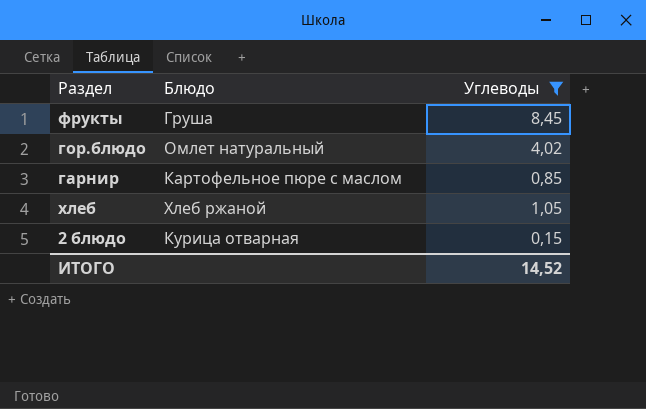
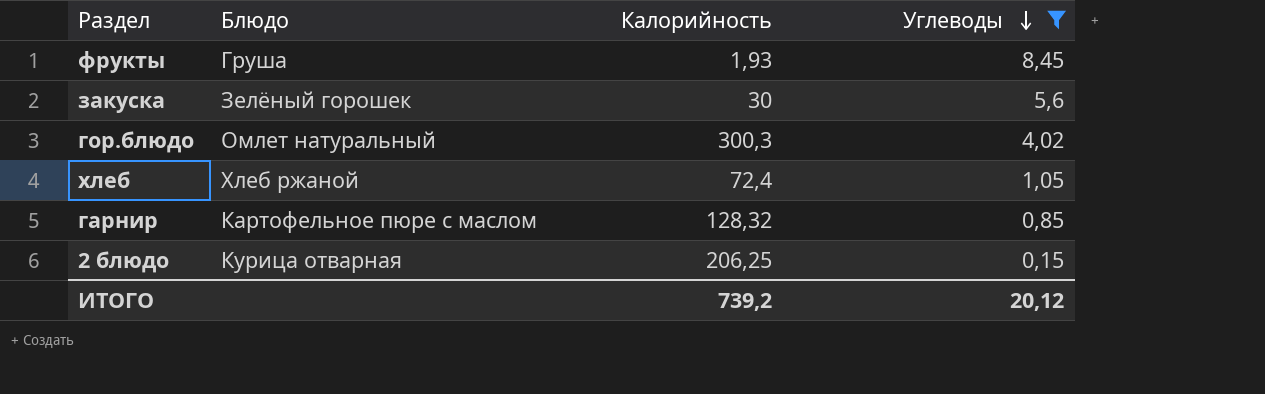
row order: none -> Углеводы descending
column Калорийность | position: none -> 3
row закуска: none -> Зелёный горошек | 30 | 5,6
ИТОГО | Углеводы: 14,52 -> 20,12

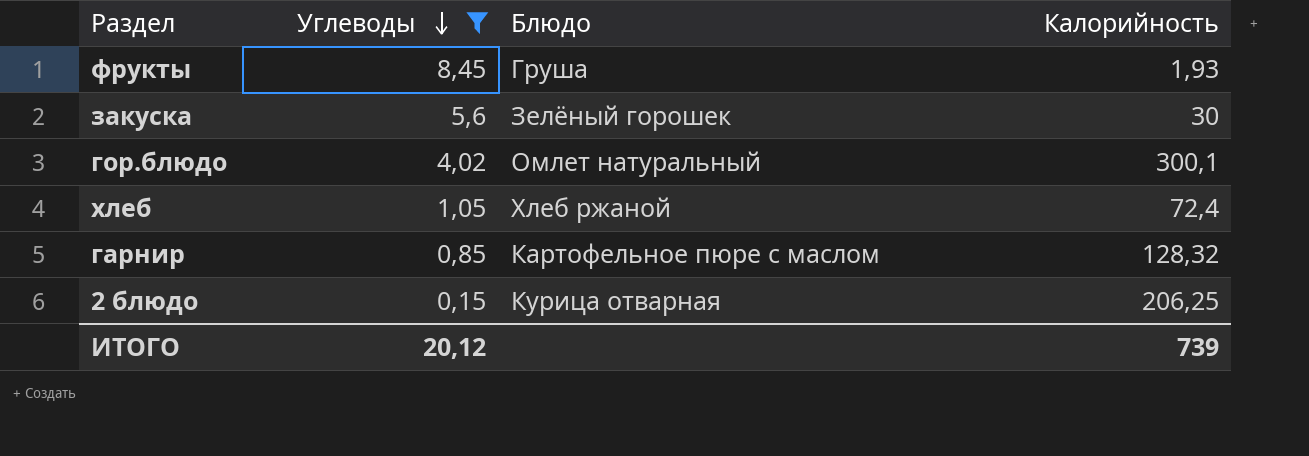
column Углеводы | position: 4 -> 2
гор.блюдо | Калорийность: 300,3 -> 300,1
ИТОГО | Калорийность: 739,2 -> 739

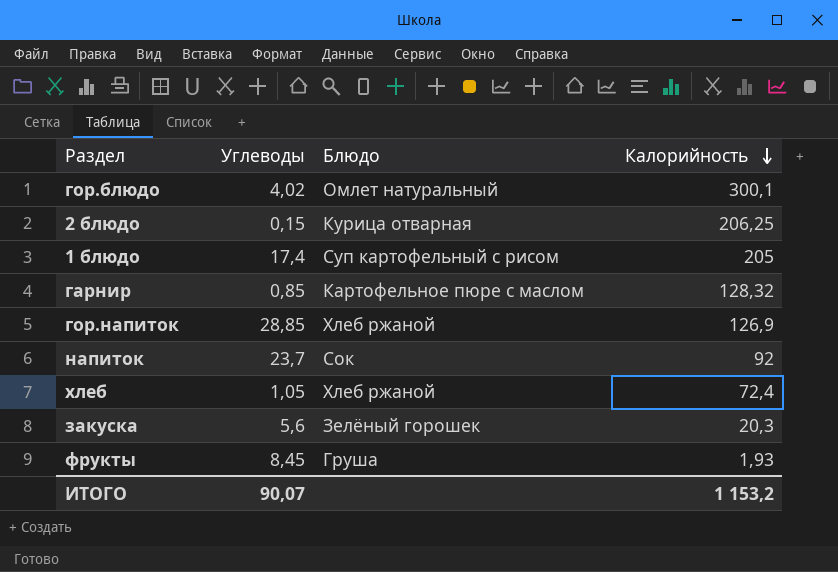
filter: Углеводы <= 8,45 -> none
row order: Углеводы descending -> Калорийность descending
закуска | Калорийность: 30 -> 20,3
ИТОГО | Углеводы: 20,12 -> 90,07
ИТОГО | Калорийность: 739 -> 1 153,2

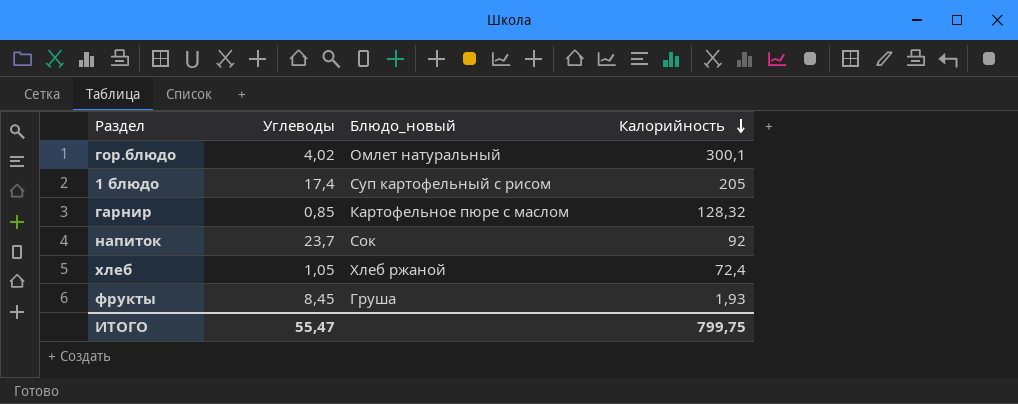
column name: Блюдо -> Блюдо_новый
row 2 блюдо: 0,15 | Курица отварная | 206,25 -> none
row гор.напиток: 28,85 | Хлеб ржаной | 126,9 -> none
row закуска: 5,6 | Зелёный горошек | 20,3 -> none
ИТОГО | Углеводы: 90,07 -> 55,47
ИТОГО | Калорийность: 1 153,2 -> 799,75

